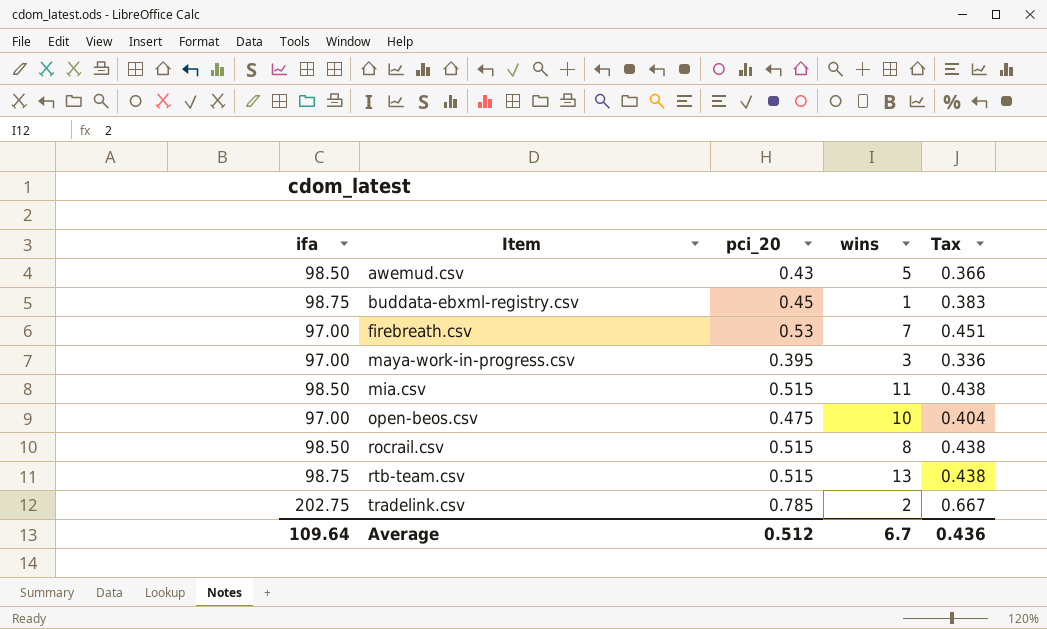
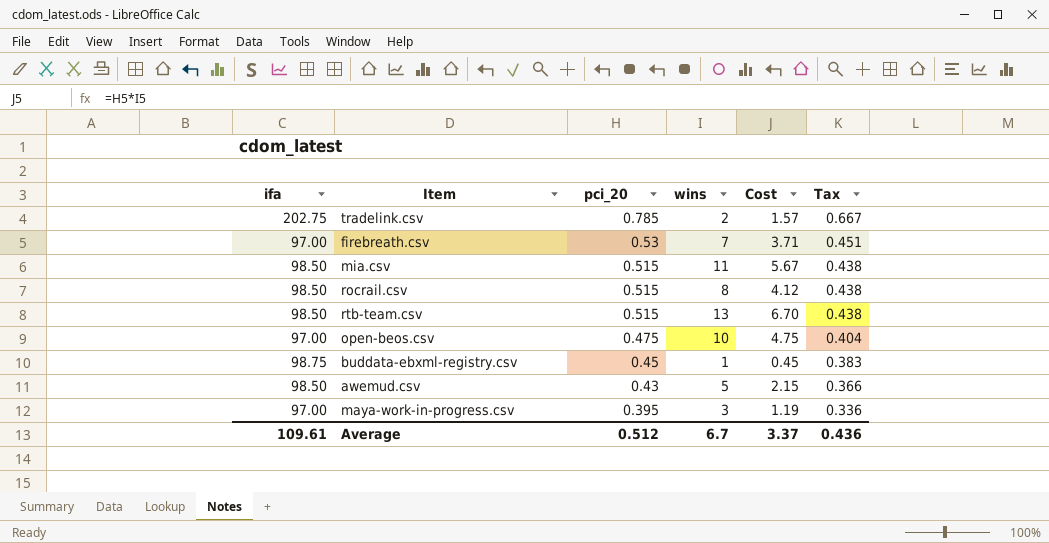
row order: Item ascending -> pci_20 descending
column Cost | formula: none -> [pci_20] * [wins]
rtb-team.csv | ifa: 98.75 -> 98.50
Average | ifa: 109.64 -> 109.61

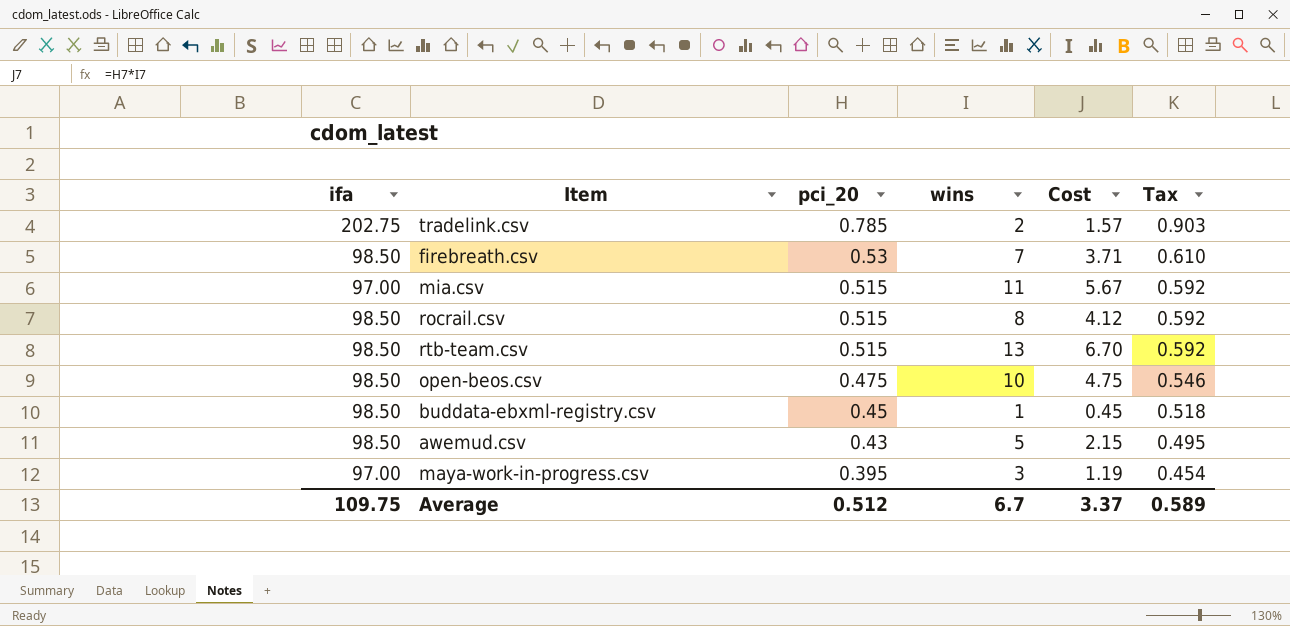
column Tax | formula: [pci_20] * 0.85 -> [pci_20] * 1.15
firebreath.csv | ifa: 97.00 -> 98.50
mia.csv | ifa: 98.50 -> 97.00
open-beos.csv | ifa: 97.00 -> 98.50
buddata-ebxml-registry.csv | ifa: 98.75 -> 98.50
Average | ifa: 109.61 -> 109.75
Average | Tax: 0.436 -> 0.589

